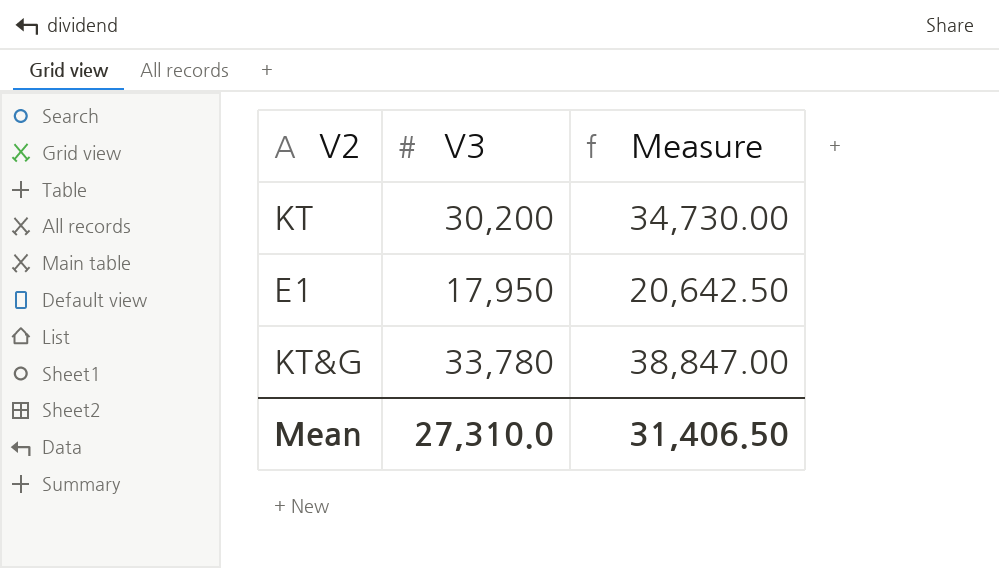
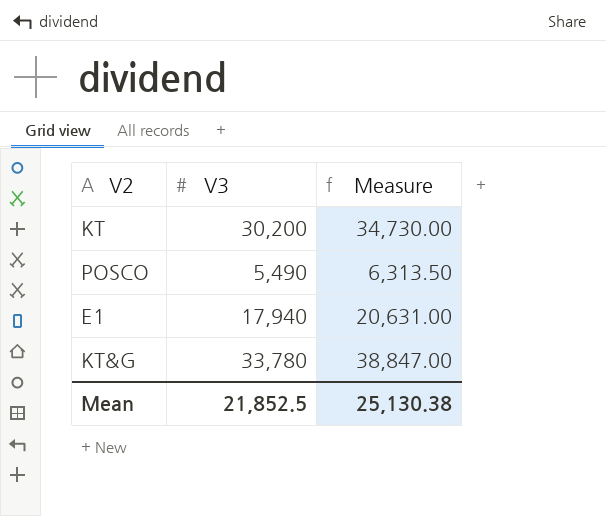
row POSCO: none -> 5,490 | 6,313.50
E1 | V3: 17,950 -> 17,940
E1 | Measure: 20,642.50 -> 20,631.00
Mean | V3: 27,310.0 -> 21,852.5
Mean | Measure: 31,406.50 -> 25,130.38

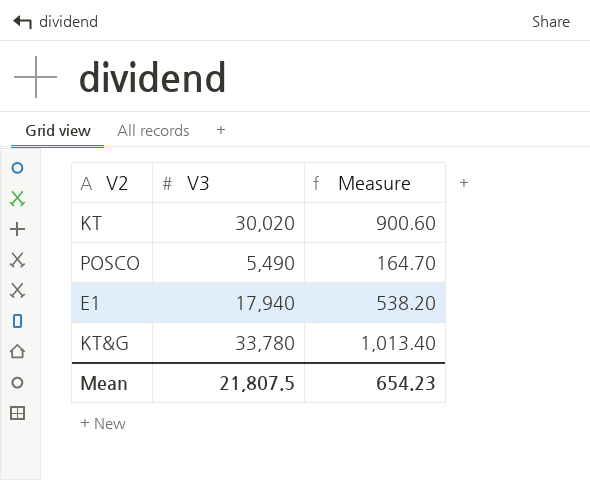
column Measure | formula: [V3] * 1.15 -> [V3] * 0.03
KT | V3: 30,200 -> 30,020
Mean | V3: 21,852.5 -> 21,807.5
Mean | Measure: 25,130.38 -> 654.23

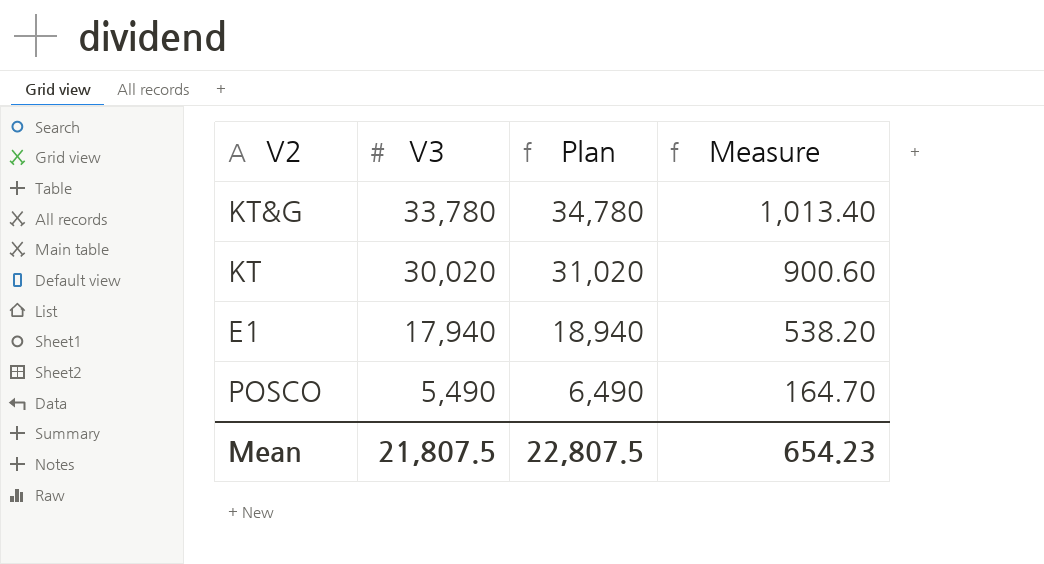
row order: none -> V3 descending
column Plan | formula: none -> [V3] + 1000

